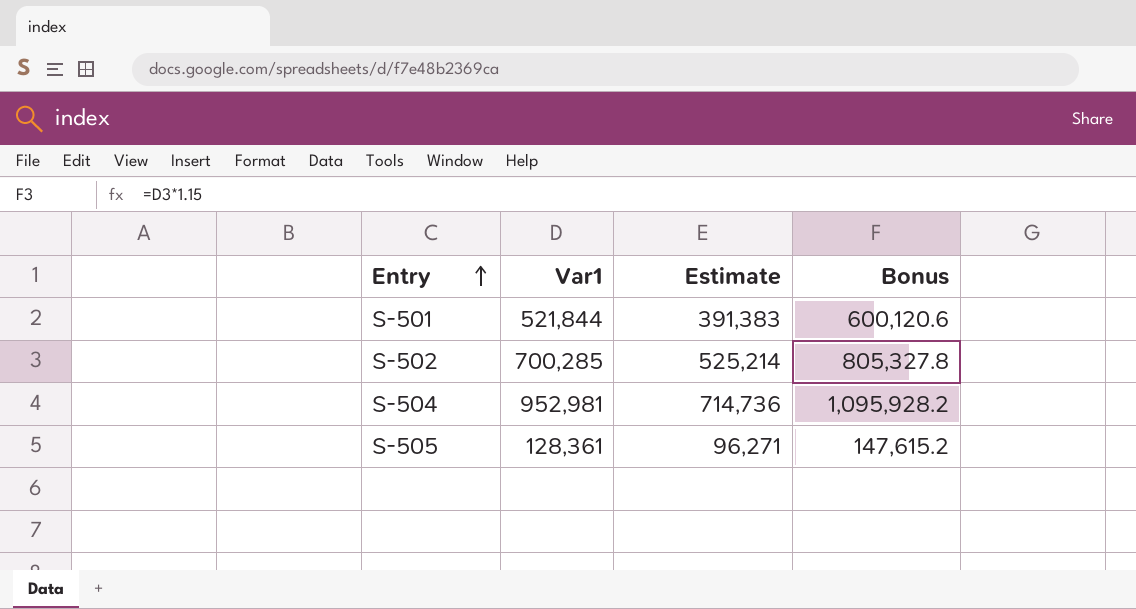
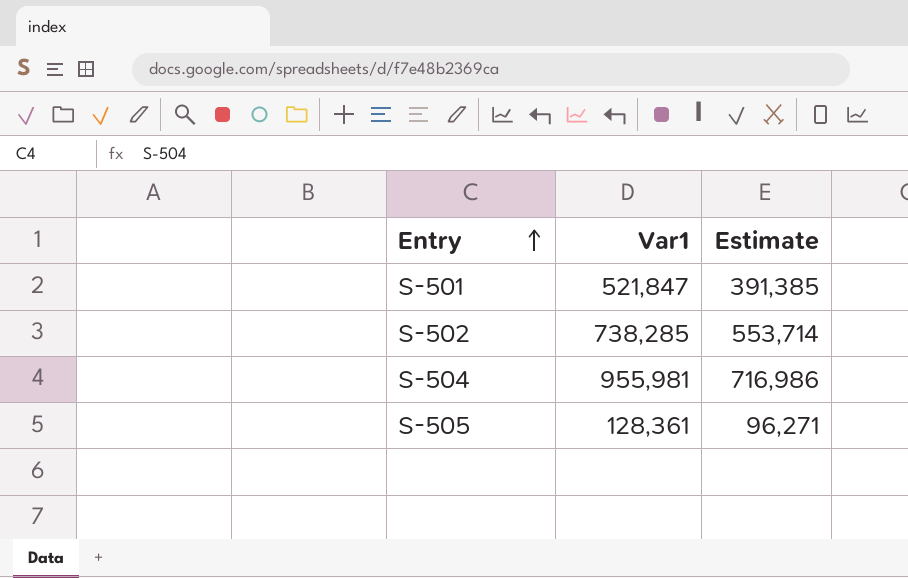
column Bonus | formula: [Var1] * 1.15 -> none
S-501 | Var1: 521,844 -> 521,847
S-501 | Estimate: 391,383 -> 391,385
S-502 | Var1: 700,285 -> 738,285
S-502 | Estimate: 525,214 -> 553,714
S-504 | Var1: 952,981 -> 955,981
S-504 | Estimate: 714,736 -> 716,986

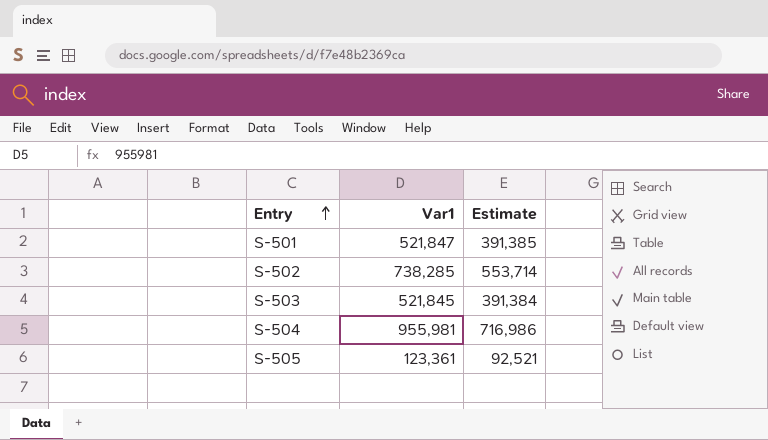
row S-503: none -> 521,845 | 391,384
S-505 | Var1: 128,361 -> 123,361
S-505 | Estimate: 96,271 -> 92,521

